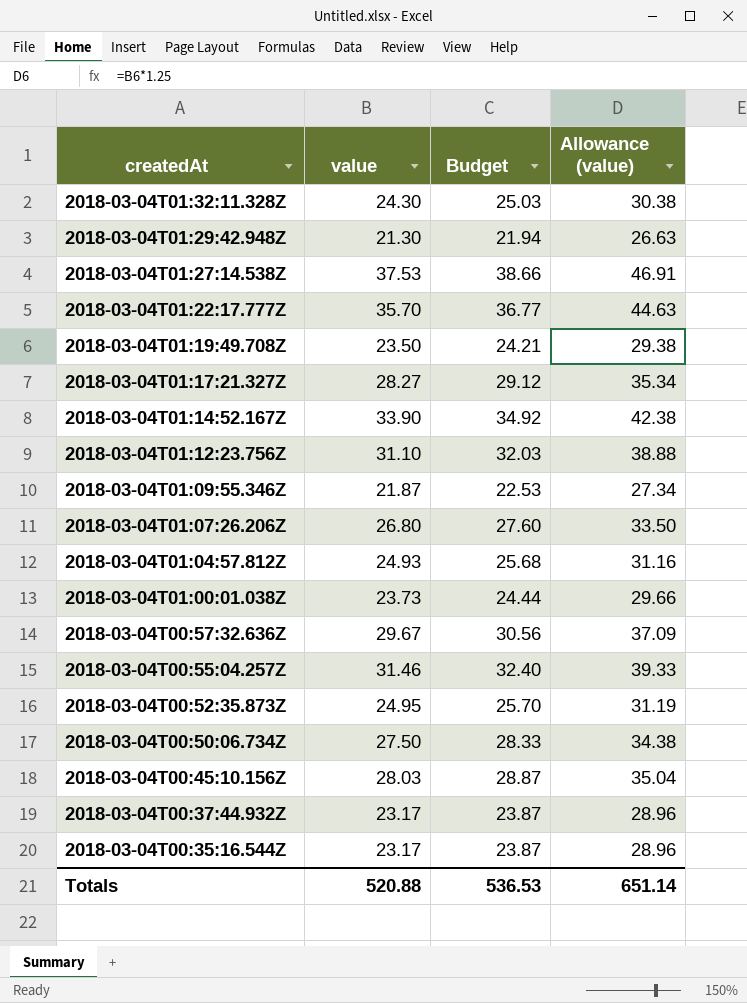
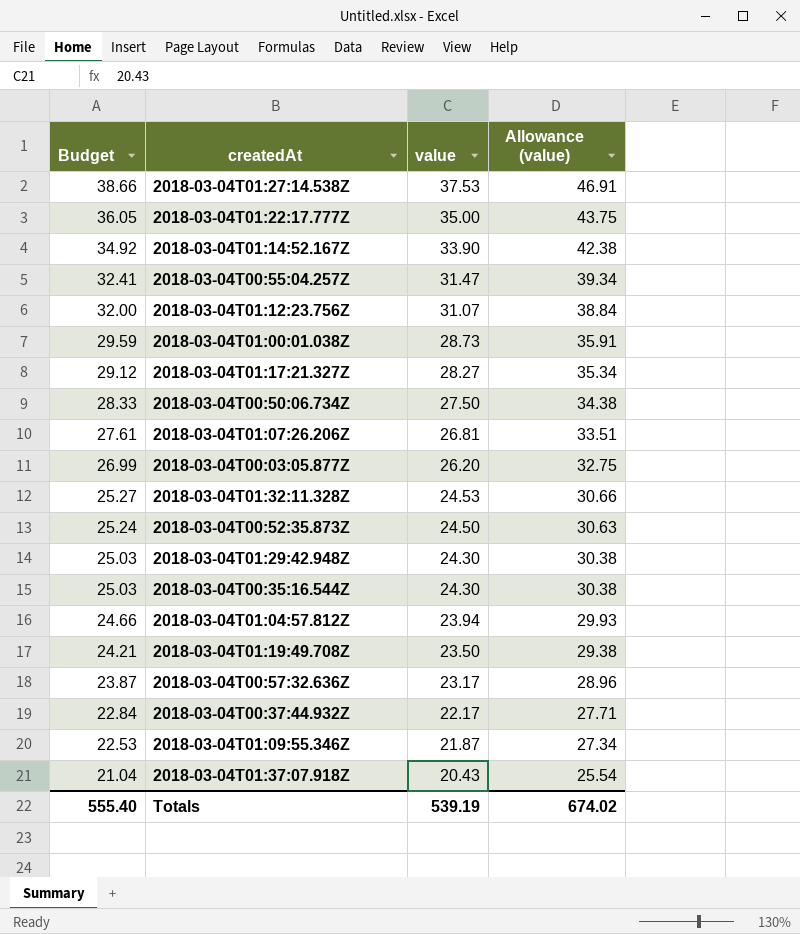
row order: createdAt descending -> Budget descending
column Budget | position: 3 -> 1
row 2018-03-04T00:45:10.156Z: 28.03 | 28.87 | 35.04 -> none
2018-03-04T01:22:17.777Z | Budget: 36.77 -> 36.05
2018-03-04T01:22:17.777Z | value: 35.70 -> 35.00
2018-03-04T01:22:17.777Z | Allowance (value): 44.63 -> 43.75
2018-03-04T00:55:04.257Z | Budget: 32.40 -> 32.41
2018-03-04T00:55:04.257Z | value: 31.46 -> 31.47
2018-03-04T00:55:04.257Z | Allowance (value): 39.33 -> 39.34
2018-03-04T01:12:23.756Z | Budget: 32.03 -> 32.00
2018-03-04T01:12:23.756Z | value: 31.10 -> 31.07
2018-03-04T01:12:23.756Z | Allowance (value): 38.88 -> 38.84
2018-03-04T01:00:01.038Z | Budget: 24.44 -> 29.59
2018-03-04T01:00:01.038Z | value: 23.73 -> 28.73
2018-03-04T01:00:01.038Z | Allowance (value): 29.66 -> 35.91
2018-03-04T01:07:26.206Z | Budget: 27.60 -> 27.61
2018-03-04T01:07:26.206Z | value: 26.80 -> 26.81
2018-03-04T01:07:26.206Z | Allowance (value): 33.50 -> 33.51
row 2018-03-04T00:03:05.877Z: none -> 26.99 | 26.20 | 32.75
2018-03-04T01:32:11.328Z | Budget: 25.03 -> 25.27
2018-03-04T01:32:11.328Z | value: 24.30 -> 24.53
2018-03-04T01:32:11.328Z | Allowance (value): 30.38 -> 30.66
2018-03-04T00:52:35.873Z | Budget: 25.70 -> 25.24
2018-03-04T00:52:35.873Z | value: 24.95 -> 24.50
2018-03-04T00:52:35.873Z | Allowance (value): 31.19 -> 30.63
2018-03-04T01:29:42.948Z | Budget: 21.94 -> 25.03
2018-03-04T01:29:42.948Z | value: 21.30 -> 24.30
2018-03-04T01:29:42.948Z | Allowance (value): 26.63 -> 30.38
2018-03-04T00:35:16.544Z | Budget: 23.87 -> 25.03
2018-03-04T00:35:16.544Z | value: 23.17 -> 24.30
2018-03-04T00:35:16.544Z | Allowance (value): 28.96 -> 30.38
2018-03-04T01:04:57.812Z | Budget: 25.68 -> 24.66
2018-03-04T01:04:57.812Z | value: 24.93 -> 23.94
2018-03-04T01:04:57.812Z | Allowance (value): 31.16 -> 29.93
2018-03-04T00:57:32.636Z | Budget: 30.56 -> 23.87
2018-03-04T00:57:32.636Z | value: 29.67 -> 23.17
2018-03-04T00:57:32.636Z | Allowance (value): 37.09 -> 28.96
2018-03-04T00:37:44.932Z | Budget: 23.87 -> 22.84
2018-03-04T00:37:44.932Z | value: 23.17 -> 22.17
2018-03-04T00:37:44.932Z | Allowance (value): 28.96 -> 27.71
row 2018-03-04T01:37:07.918Z: none -> 21.04 | 20.43 | 25.54
Totals | Budget: 536.53 -> 555.40
Totals | value: 520.88 -> 539.19
Totals | Allowance (value): 651.14 -> 674.02

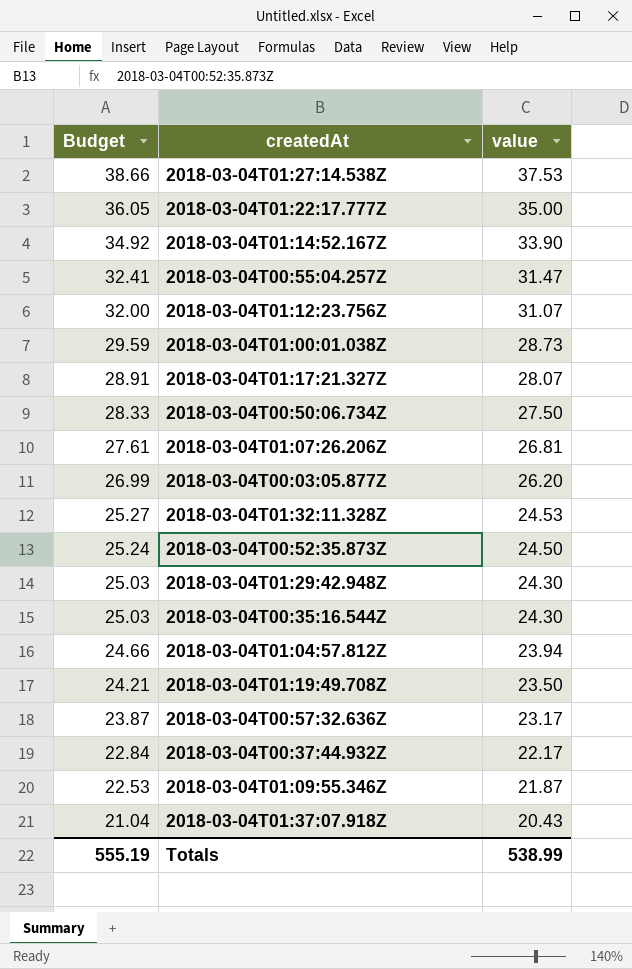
column Allowance (value) | formula: [value] * 1.25 -> none
2018-03-04T01:17:21.327Z | Budget: 29.12 -> 28.91
2018-03-04T01:17:21.327Z | value: 28.27 -> 28.07
Totals | Budget: 555.40 -> 555.19
Totals | value: 539.19 -> 538.99

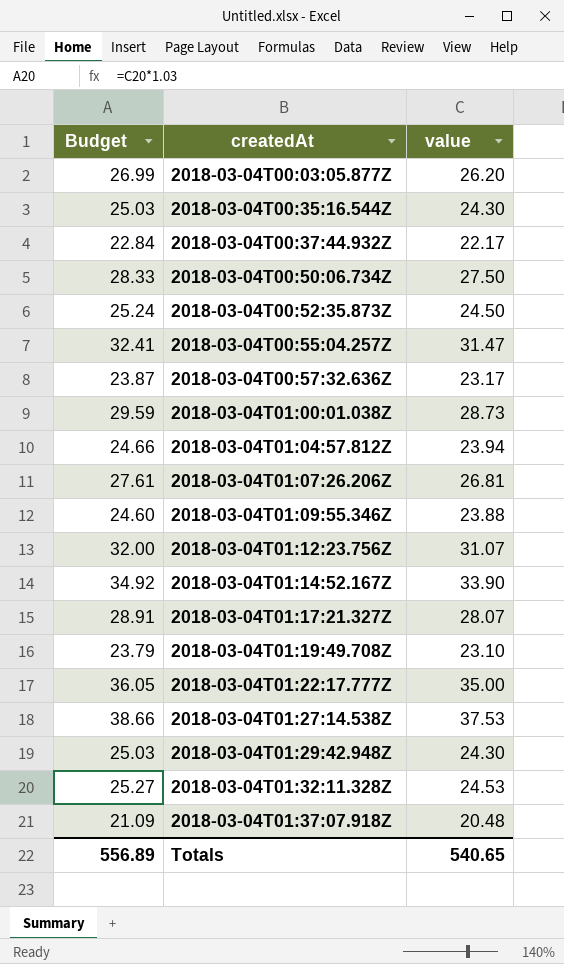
row order: Budget descending -> createdAt ascending
2018-03-04T01:09:55.346Z | Budget: 22.53 -> 24.60
2018-03-04T01:09:55.346Z | value: 21.87 -> 23.88
2018-03-04T01:19:49.708Z | Budget: 24.21 -> 23.79
2018-03-04T01:19:49.708Z | value: 23.50 -> 23.10
2018-03-04T01:37:07.918Z | Budget: 21.04 -> 21.09
2018-03-04T01:37:07.918Z | value: 20.43 -> 20.48
Totals | Budget: 555.19 -> 556.89
Totals | value: 538.99 -> 540.65

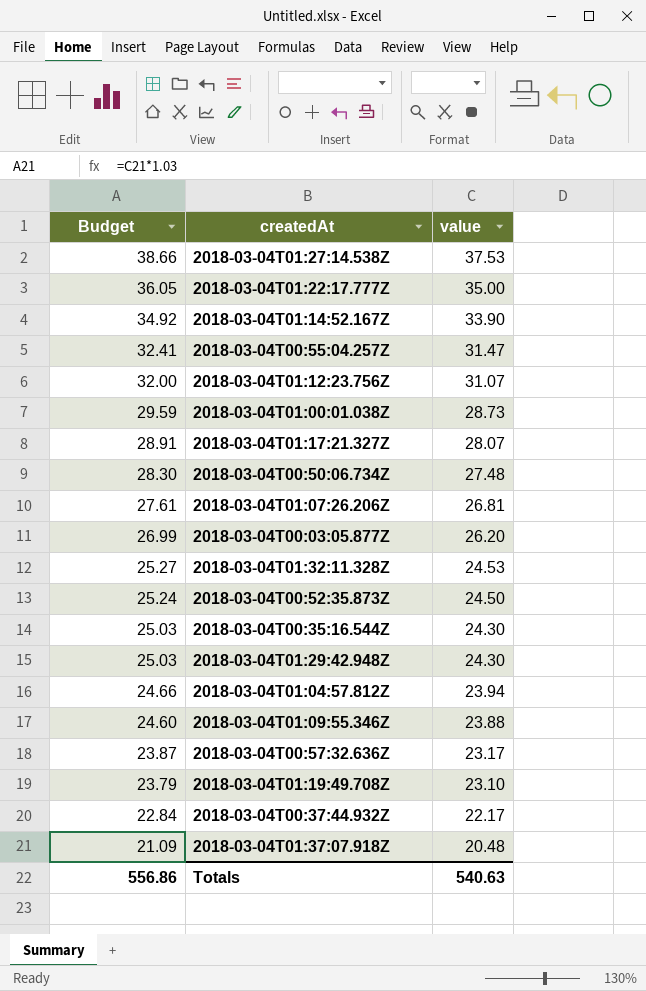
row order: createdAt ascending -> Budget descending
2018-03-04T00:50:06.734Z | Budget: 28.33 -> 28.30
2018-03-04T00:50:06.734Z | value: 27.50 -> 27.48
Totals | Budget: 556.89 -> 556.86
Totals | value: 540.65 -> 540.63

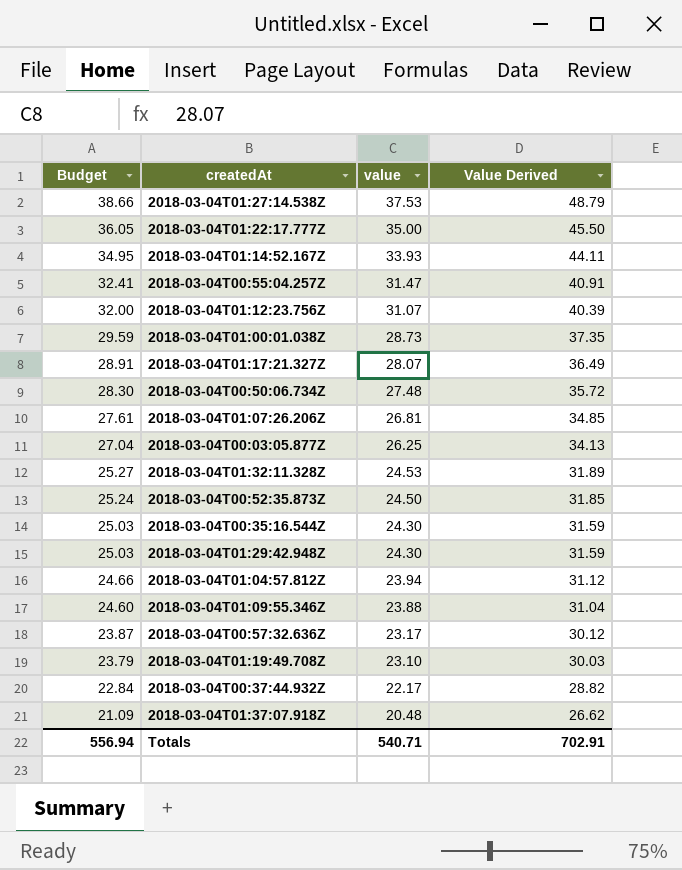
column Value Derived | formula: none -> [value] * 1.3
2018-03-04T01:14:52.167Z | Budget: 34.92 -> 34.95
2018-03-04T01:14:52.167Z | value: 33.90 -> 33.93
2018-03-04T00:03:05.877Z | Budget: 26.99 -> 27.04
2018-03-04T00:03:05.877Z | value: 26.20 -> 26.25
Totals | Budget: 556.86 -> 556.94
Totals | value: 540.63 -> 540.71

